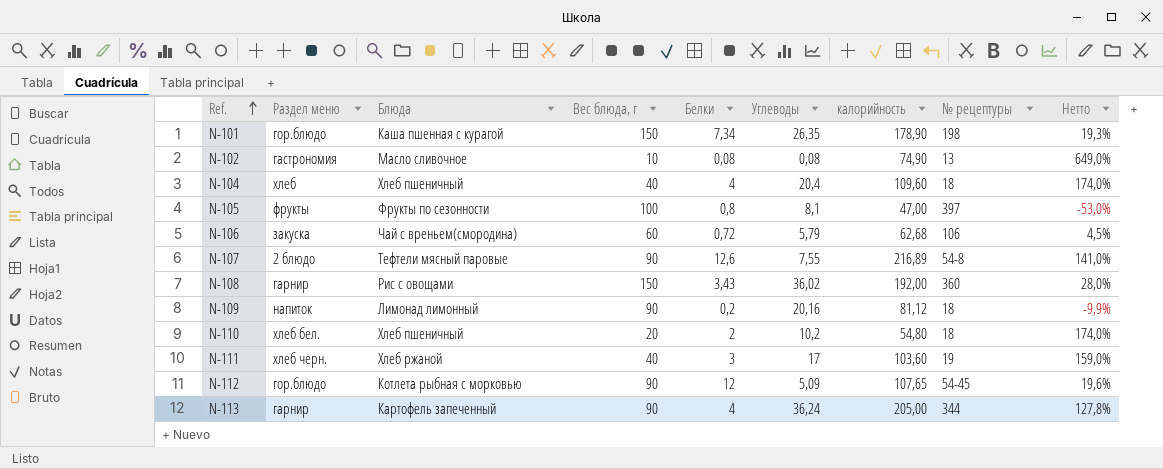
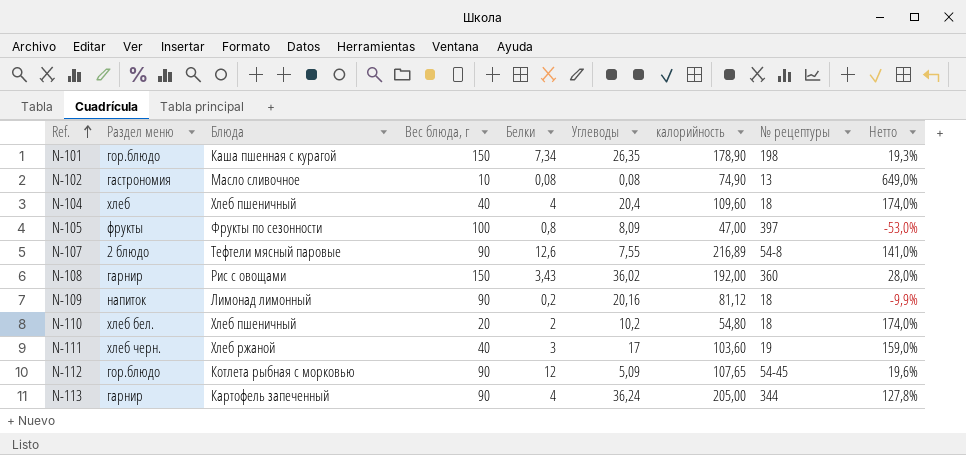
row N-106: закуска | Чай с вреньем(смородина) | 60 | 0,72 | 5,79 | 62,68 | 106 | 4,5% -> none
N-105 | Углеводы: 8,1 -> 8,09

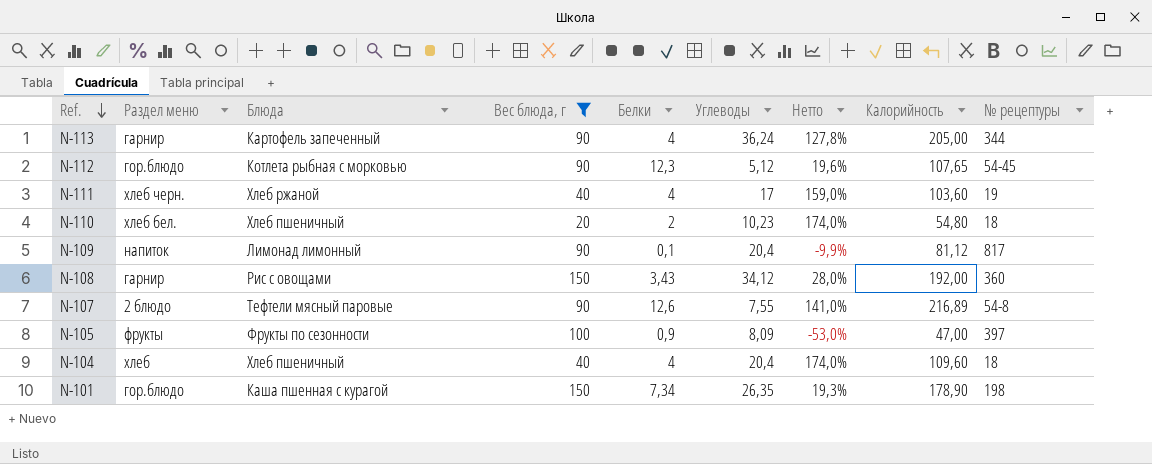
filter: none -> Вес блюда, г != 10
row order: Ref. ascending -> Ref. descending
column Нетто | position: 9 -> 7
column name: калорийность -> Калорийность
N-112 | Белки: 12 -> 12,3
N-112 | Углеводы: 5,09 -> 5,12
N-111 | Белки: 3 -> 4
N-110 | Углеводы: 10,2 -> 10,23
N-109 | Белки: 0,2 -> 0,1
N-109 | Углеводы: 20,16 -> 20,4
N-109 | № рецептуры: 18 -> 817
N-108 | Углеводы: 36,02 -> 34,12
N-105 | Белки: 0,8 -> 0,9

